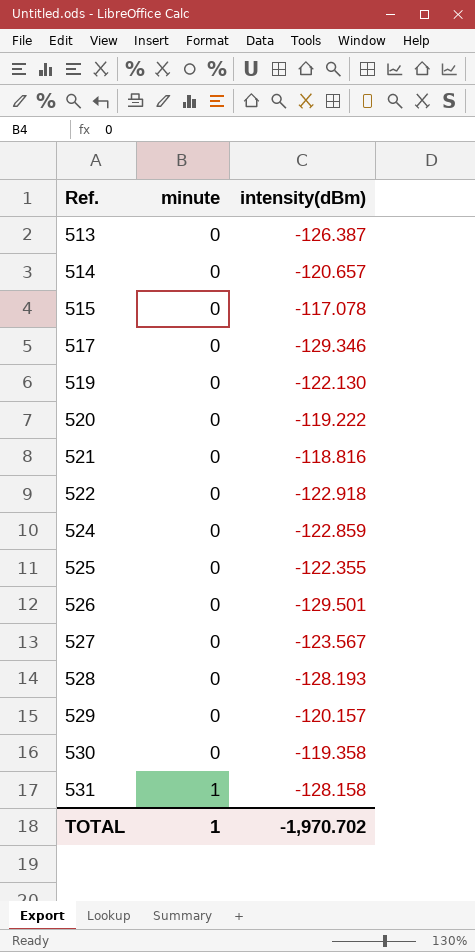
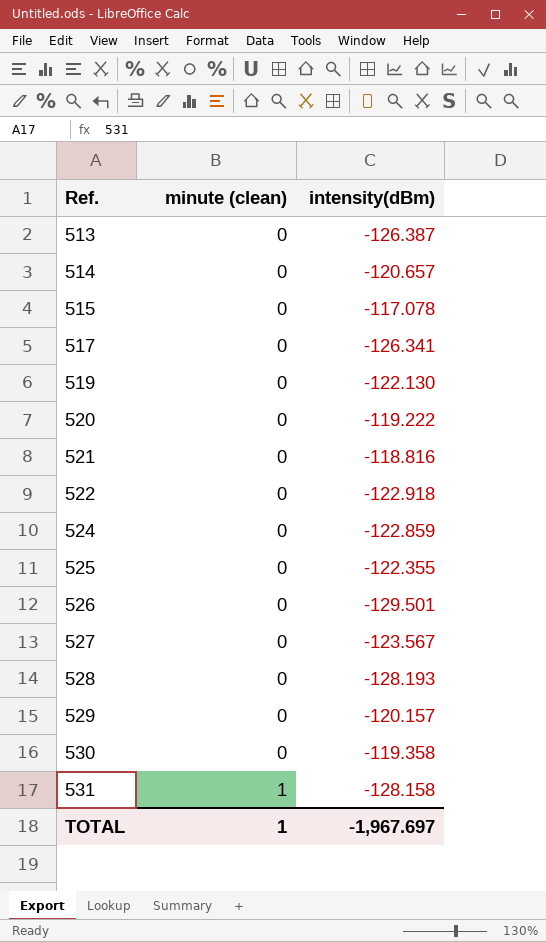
column name: minute -> minute (clean)
517 | intensity(dBm): -129.346 -> -126.341
TOTAL | intensity(dBm): -1,970.702 -> -1,967.697

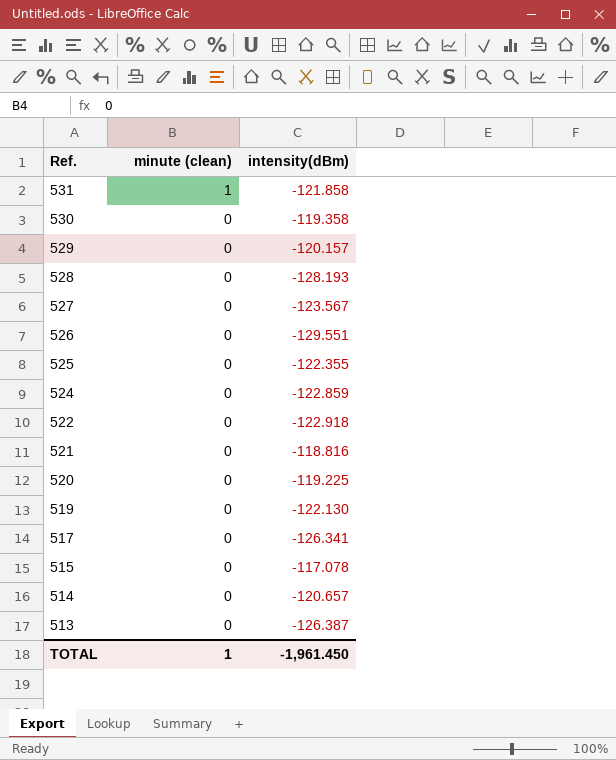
row order: Ref. ascending -> Ref. descending
531 | intensity(dBm): -128.158 -> -121.858
526 | intensity(dBm): -129.501 -> -129.551
520 | intensity(dBm): -119.222 -> -119.225
TOTAL | intensity(dBm): -1,967.697 -> -1,961.450

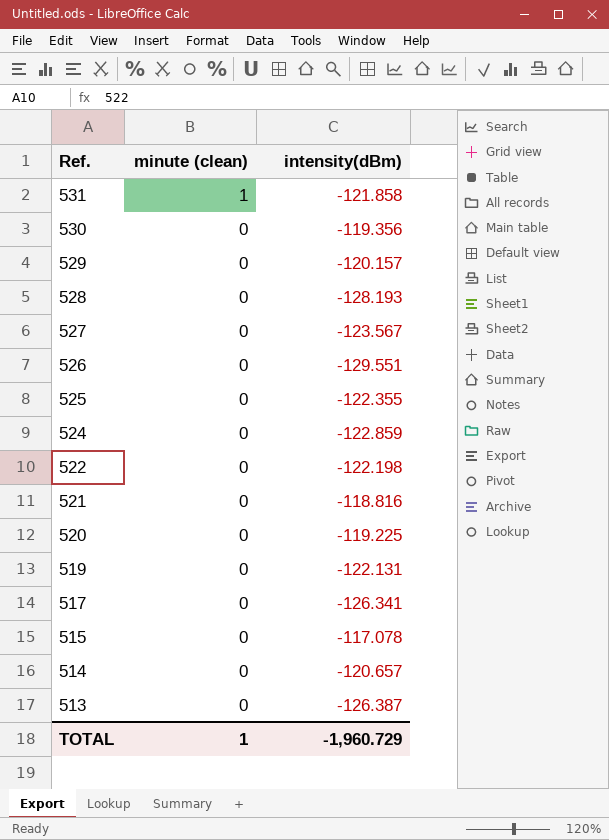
530 | intensity(dBm): -119.358 -> -119.356
522 | intensity(dBm): -122.918 -> -122.198
519 | intensity(dBm): -122.130 -> -122.131
TOTAL | intensity(dBm): -1,961.450 -> -1,960.729

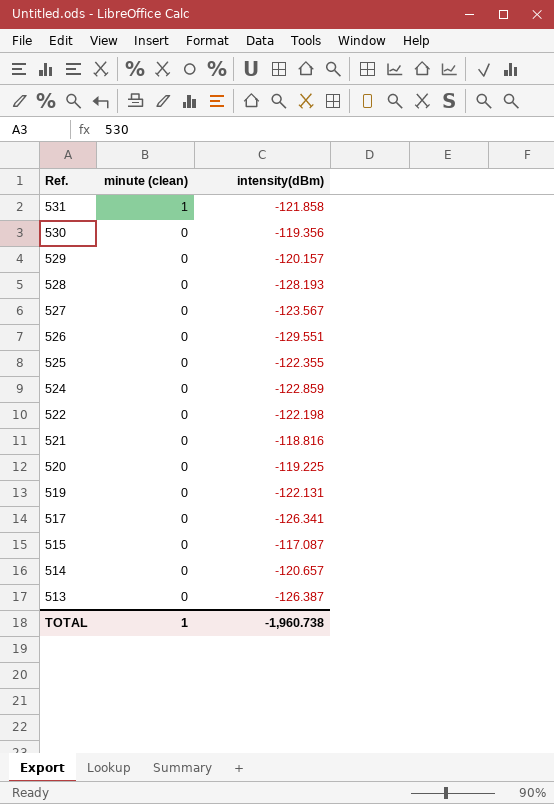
515 | intensity(dBm): -117.078 -> -117.087
TOTAL | intensity(dBm): -1,960.729 -> -1,960.738

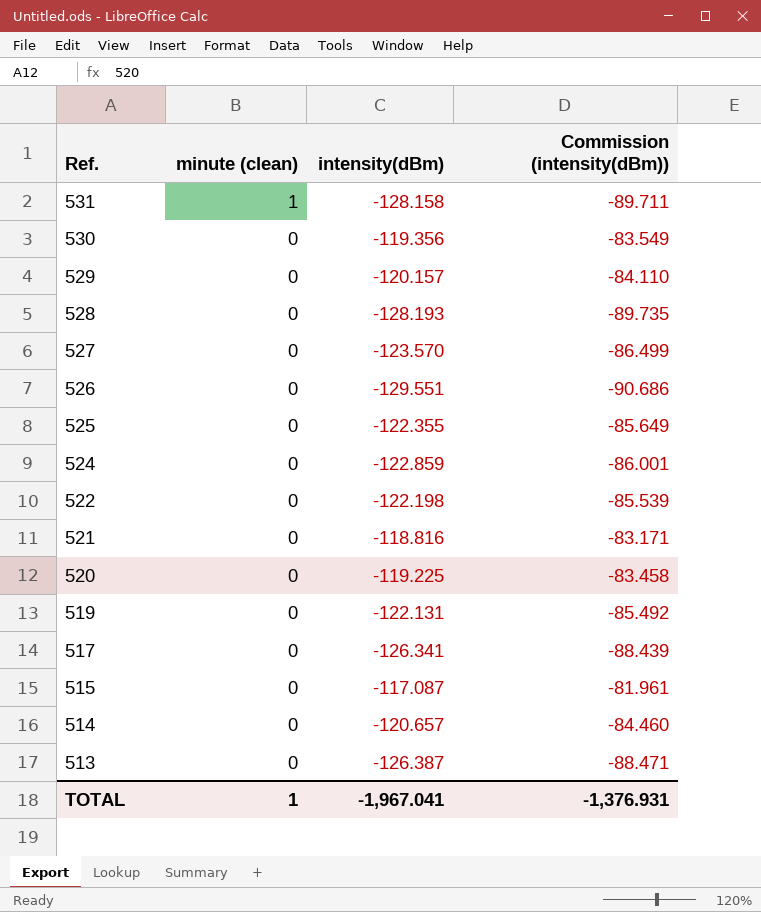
column Commission (intensity(dBm)) | formula: none -> [intensity(dBm)] * 0.7
531 | intensity(dBm): -121.858 -> -128.158
527 | intensity(dBm): -123.567 -> -123.570
TOTAL | intensity(dBm): -1,960.738 -> -1,967.041

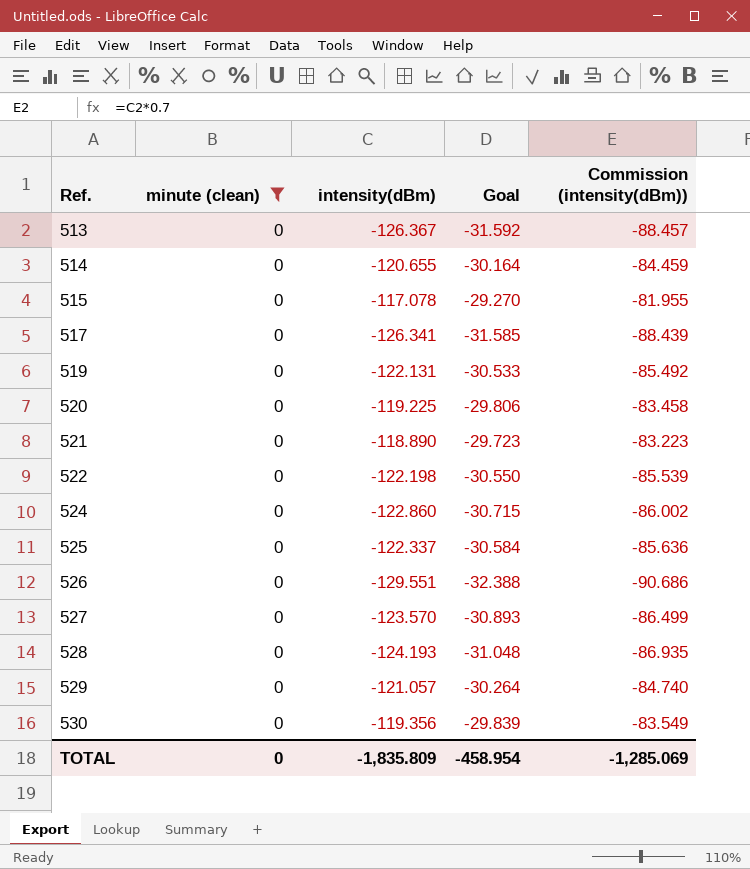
filter: none -> minute (clean) = 0
row order: Ref. descending -> Ref. ascending
column Goal | formula: none -> [intensity(dBm)] * 0.25
513 | intensity(dBm): -126.387 -> -126.367
513 | Commission (intensity(dBm)): -88.471 -> -88.457
514 | intensity(dBm): -120.657 -> -120.655
514 | Commission (intensity(dBm)): -84.460 -> -84.459
515 | intensity(dBm): -117.087 -> -117.078
515 | Commission (intensity(dBm)): -81.961 -> -81.955
521 | intensity(dBm): -118.816 -> -118.890
521 | Commission (intensity(dBm)): -83.171 -> -83.223
524 | intensity(dBm): -122.859 -> -122.860
524 | Commission (intensity(dBm)): -86.001 -> -86.002
525 | intensity(dBm): -122.355 -> -122.337
525 | Commission (intensity(dBm)): -85.649 -> -85.636
528 | intensity(dBm): -128.193 -> -124.193
528 | Commission (intensity(dBm)): -89.735 -> -86.935
529 | intensity(dBm): -120.157 -> -121.057
529 | Commission (intensity(dBm)): -84.110 -> -84.740
TOTAL | minute (clean): 1 -> 0
TOTAL | intensity(dBm): -1,967.041 -> -1,835.809
TOTAL | Commission (intensity(dBm)): -1,376.931 -> -1,285.069

